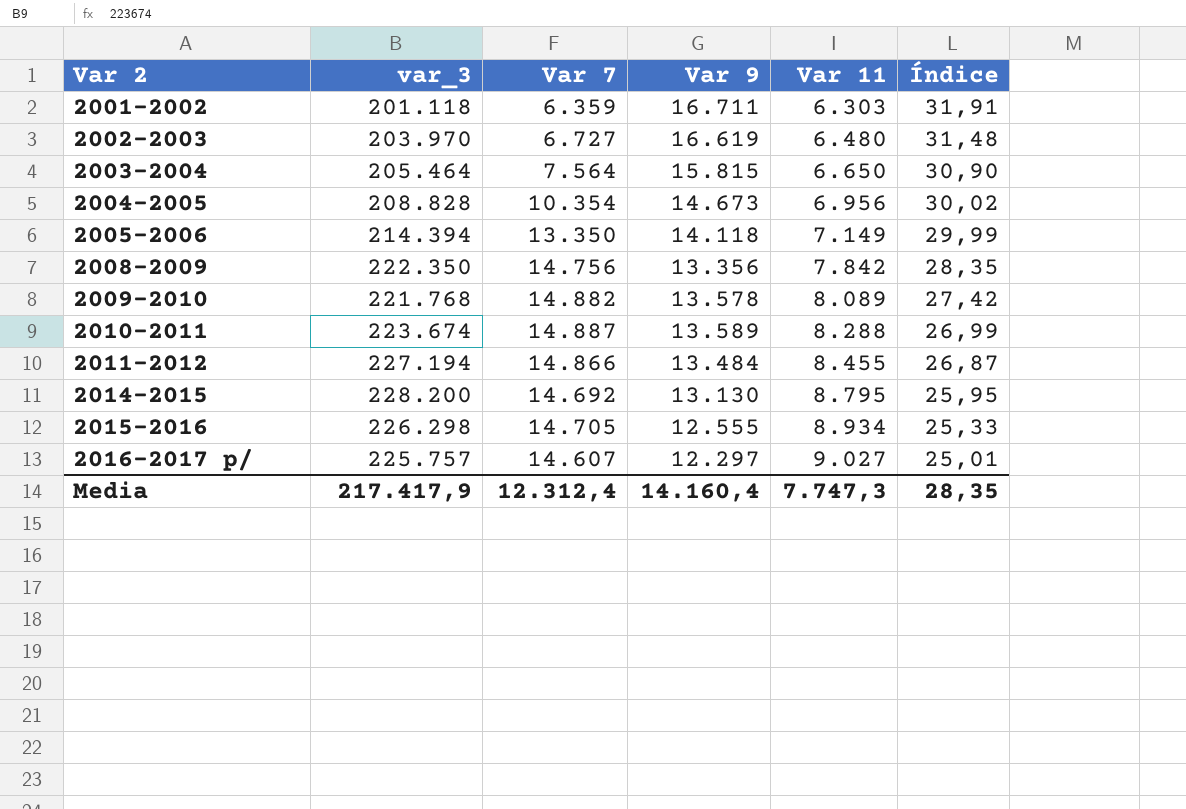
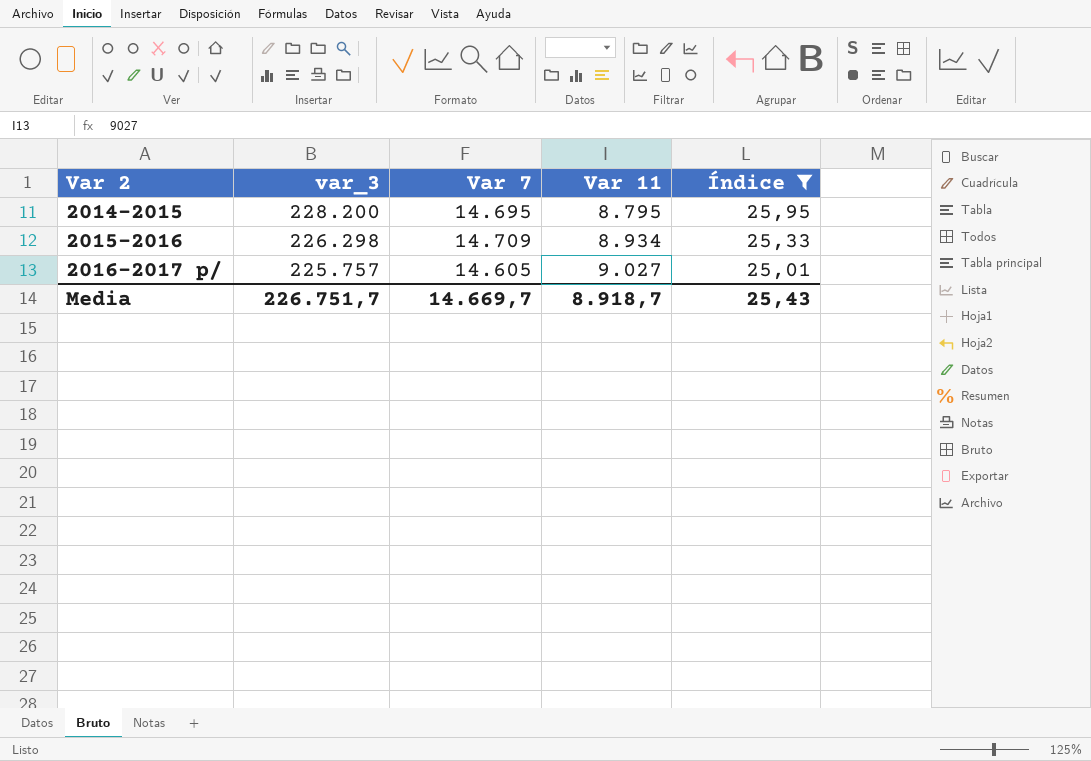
filter: none -> Índice <= 25,95
column Var 9 | position: 4 -> none
2014-2015 | Var 7: 14.692 -> 14.695
2015-2016 | Var 7: 14.705 -> 14.709
2016-2017 p/ | Var 7: 14.607 -> 14.605
Media | var_3: 217.417,9 -> 226.751,7
Media | Var 7: 12.312,4 -> 14.669,7
Media | Var 11: 7.747,3 -> 8.918,7
Media | Índice: 28,35 -> 25,43

